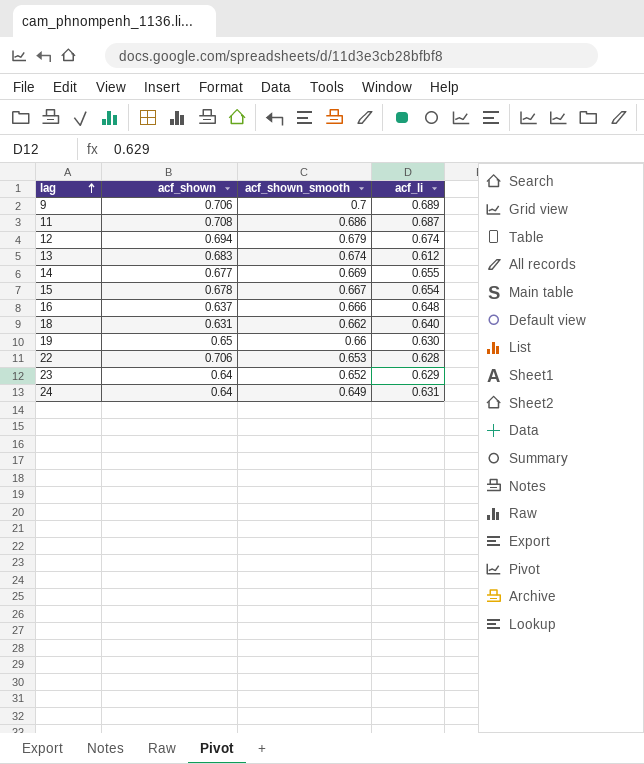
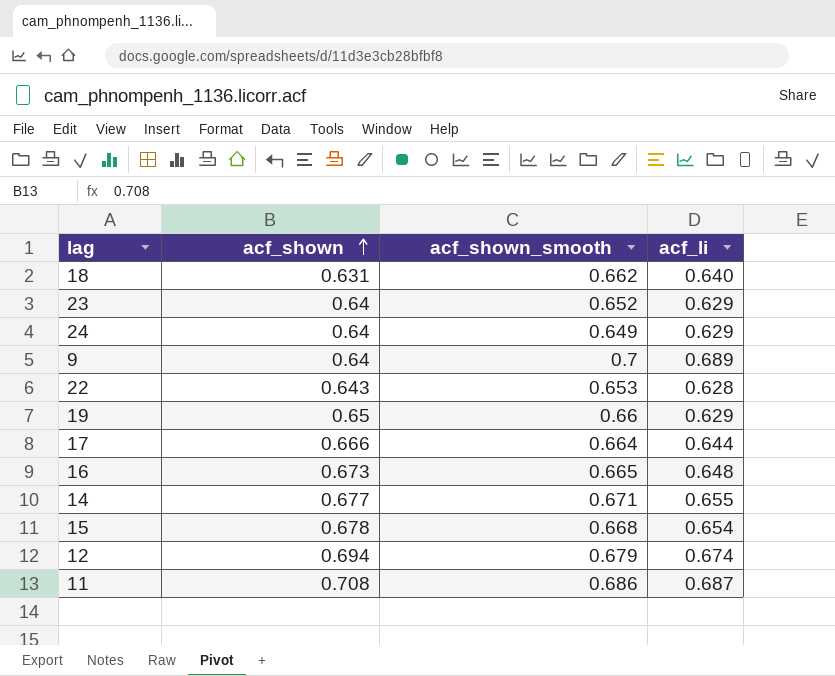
row order: lag ascending -> acf_shown ascending
row 13: 0.683 | 0.674 | 0.612 -> none
24 | acf_li: 0.631 -> 0.629
9 | acf_shown: 0.706 -> 0.64
22 | acf_shown: 0.706 -> 0.643
19 | acf_li: 0.630 -> 0.629
row 17: none -> 0.666 | 0.664 | 0.644
16 | acf_shown: 0.637 -> 0.673
16 | acf_shown_smooth: 0.666 -> 0.665
14 | acf_shown_smooth: 0.669 -> 0.671
15 | acf_shown_smooth: 0.667 -> 0.668

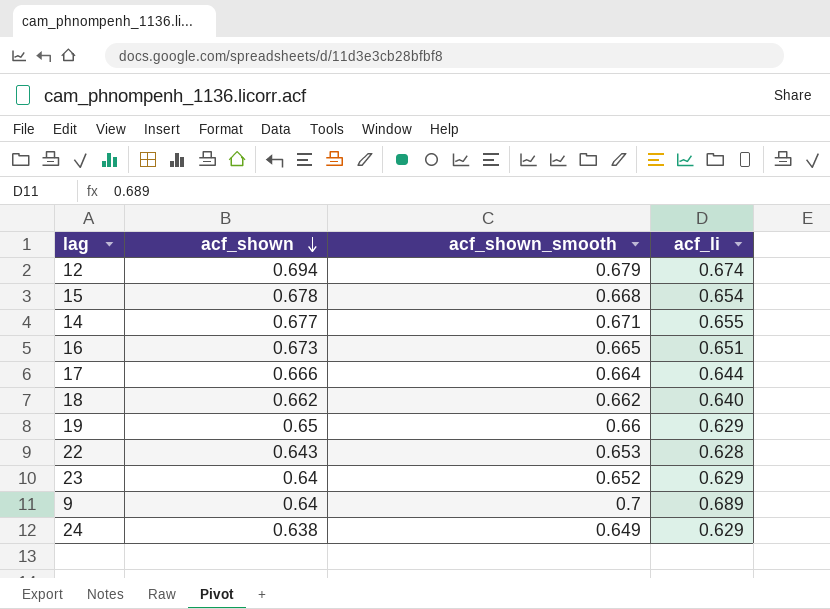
row order: acf_shown ascending -> acf_shown descending
row 11: 0.708 | 0.686 | 0.687 -> none
16 | acf_li: 0.648 -> 0.651
18 | acf_shown: 0.631 -> 0.662
24 | acf_shown: 0.64 -> 0.638

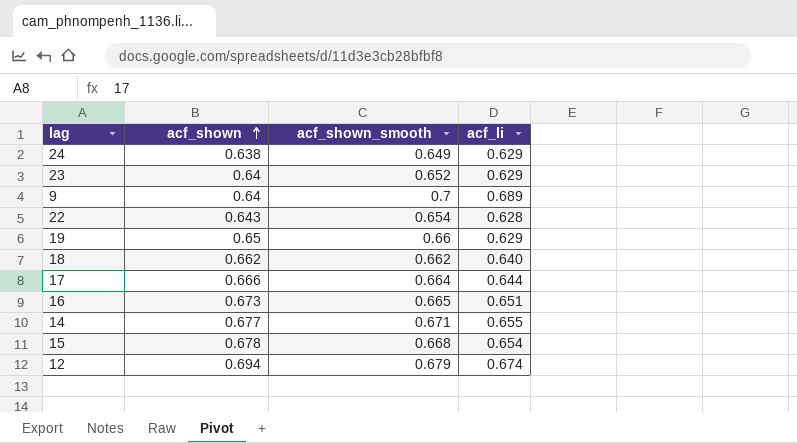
row order: acf_shown descending -> acf_shown ascending
22 | acf_shown_smooth: 0.653 -> 0.654

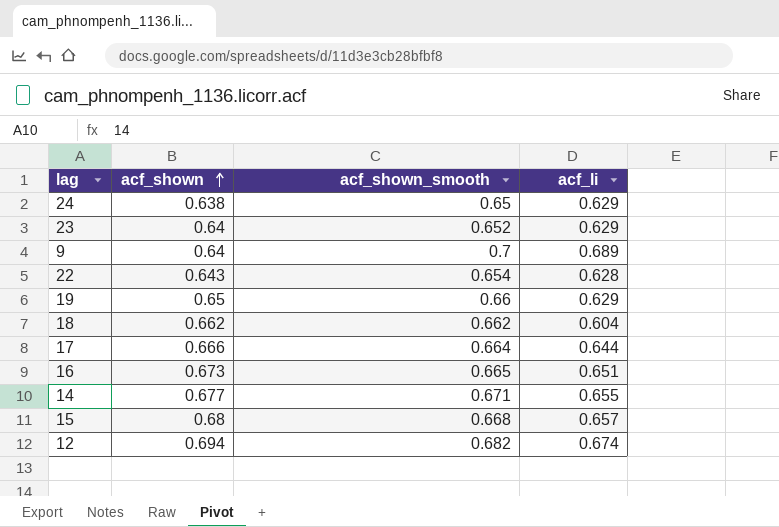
24 | acf_shown_smooth: 0.649 -> 0.65
18 | acf_li: 0.640 -> 0.604
15 | acf_shown: 0.678 -> 0.68
15 | acf_li: 0.654 -> 0.657
12 | acf_shown_smooth: 0.679 -> 0.682

